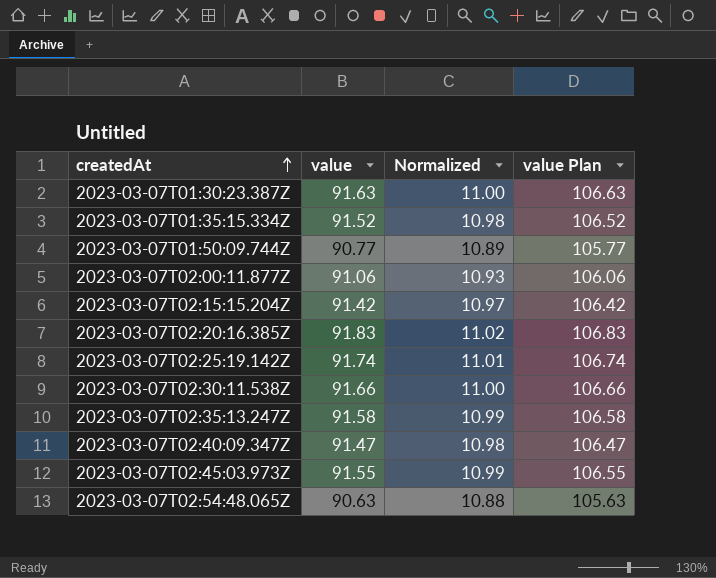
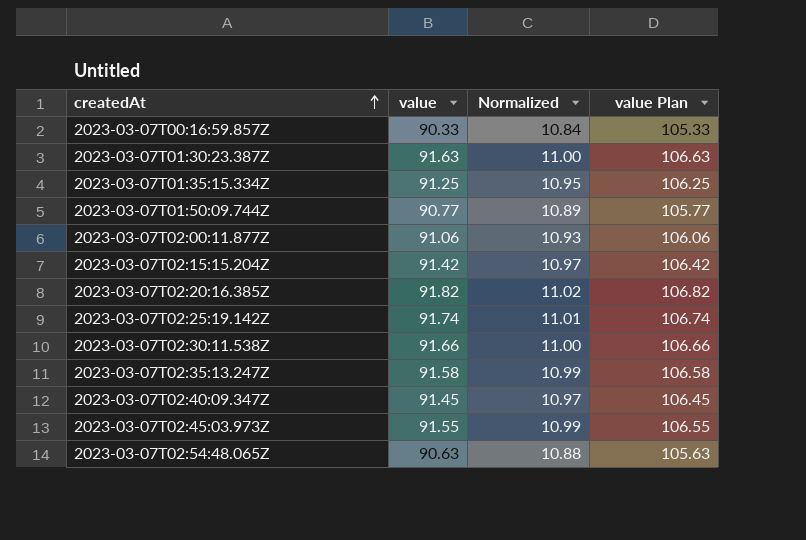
row 2023-03-07T00:16:59.857Z: none -> 90.33 | 10.84 | 105.33
2023-03-07T01:35:15.334Z | value: 91.52 -> 91.25
2023-03-07T01:35:15.334Z | Normalized: 10.98 -> 10.95
2023-03-07T01:35:15.334Z | value Plan: 106.52 -> 106.25
2023-03-07T02:20:16.385Z | value: 91.83 -> 91.82
2023-03-07T02:20:16.385Z | value Plan: 106.83 -> 106.82
2023-03-07T02:40:09.347Z | value: 91.47 -> 91.45
2023-03-07T02:40:09.347Z | Normalized: 10.98 -> 10.97
2023-03-07T02:40:09.347Z | value Plan: 106.47 -> 106.45

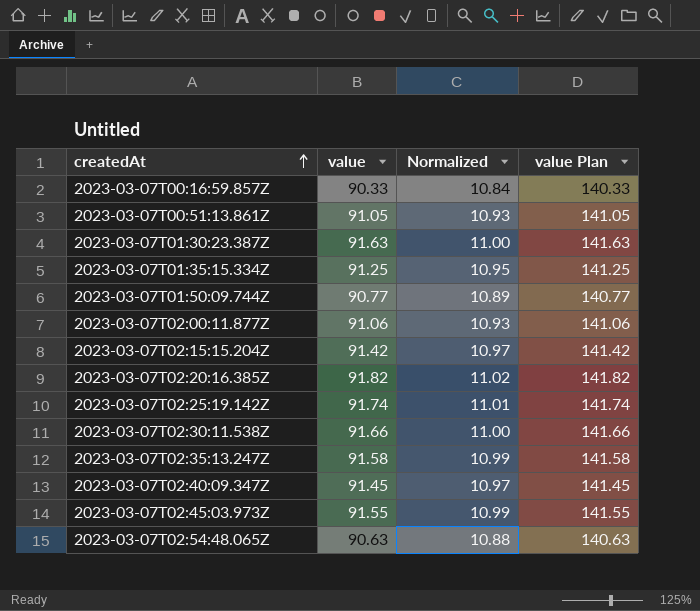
column value Plan | formula: [value] + 15 -> [value] + 50
row 2023-03-07T00:51:13.861Z: none -> 91.05 | 10.93 | 141.05

